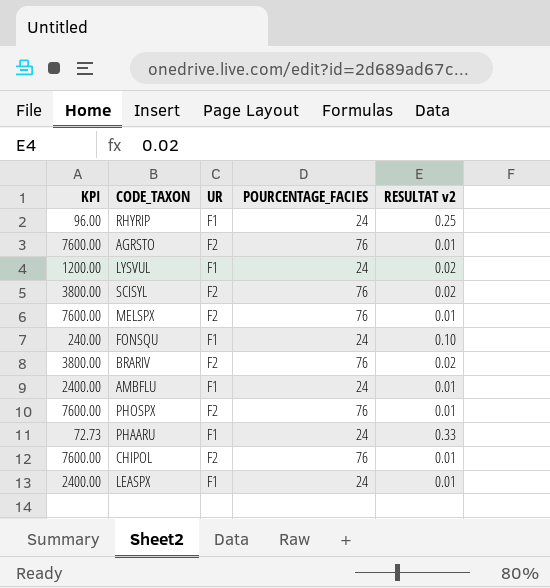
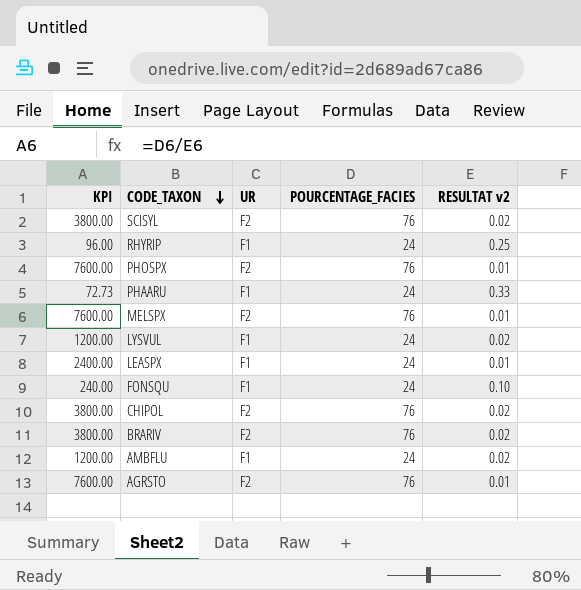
row order: none -> CODE_TAXON descending
CHIPOL | KPI: 7600.00 -> 3800.00
CHIPOL | RESULTAT v2: 0.01 -> 0.02
AMBFLU | KPI: 2400.00 -> 1200.00
AMBFLU | RESULTAT v2: 0.01 -> 0.02

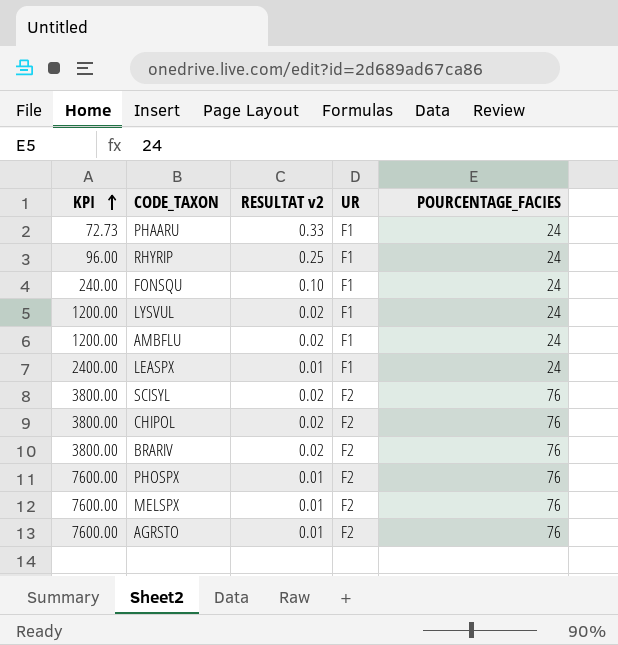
row order: CODE_TAXON descending -> KPI ascending
column RESULTAT v2 | position: 5 -> 3

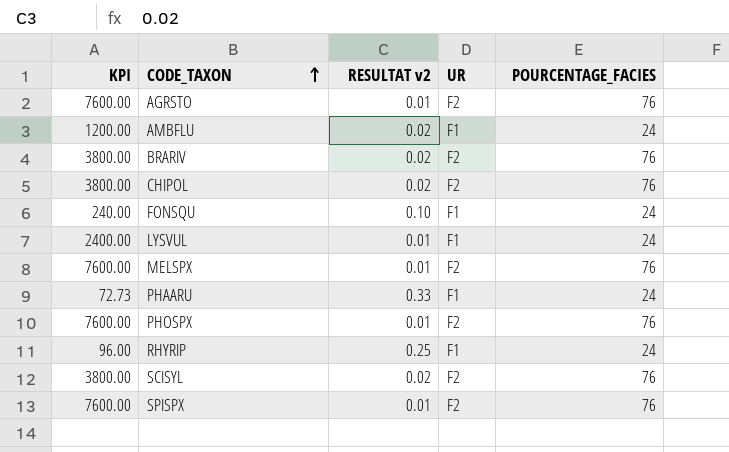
row order: KPI ascending -> CODE_TAXON ascending
row LEASPX: 2400.00 | 0.01 | F1 | 24 -> none
LYSVUL | KPI: 1200.00 -> 2400.00
LYSVUL | RESULTAT v2: 0.02 -> 0.01
row SPISPX: none -> 7600.00 | 0.01 | F2 | 76

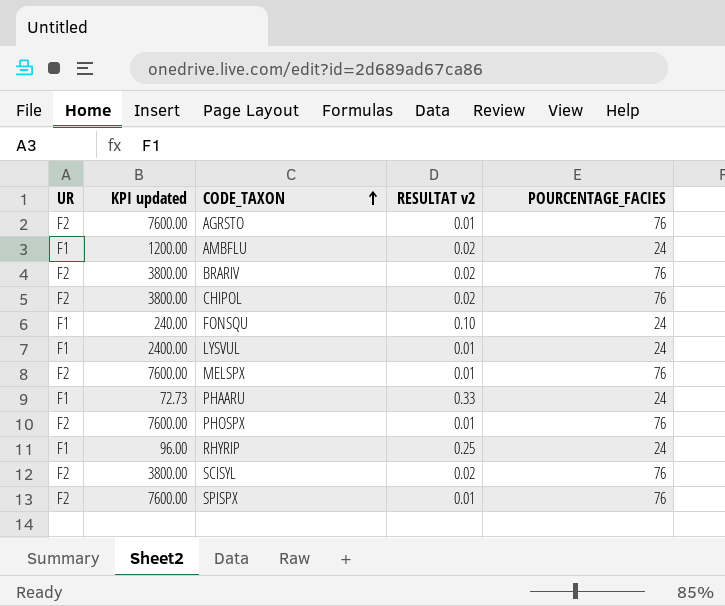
column UR | position: 4 -> 1
column name: KPI -> KPI updated

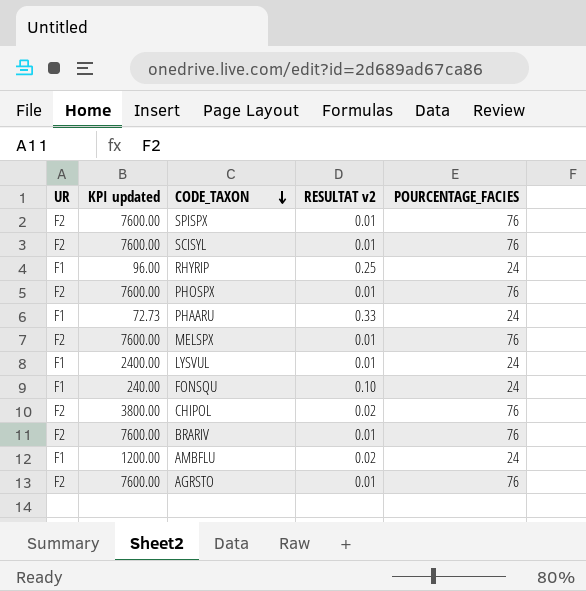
row order: CODE_TAXON ascending -> CODE_TAXON descending
SCISYL | KPI updated: 3800.00 -> 7600.00
SCISYL | RESULTAT v2: 0.02 -> 0.01
BRARIV | KPI updated: 3800.00 -> 7600.00
BRARIV | RESULTAT v2: 0.02 -> 0.01

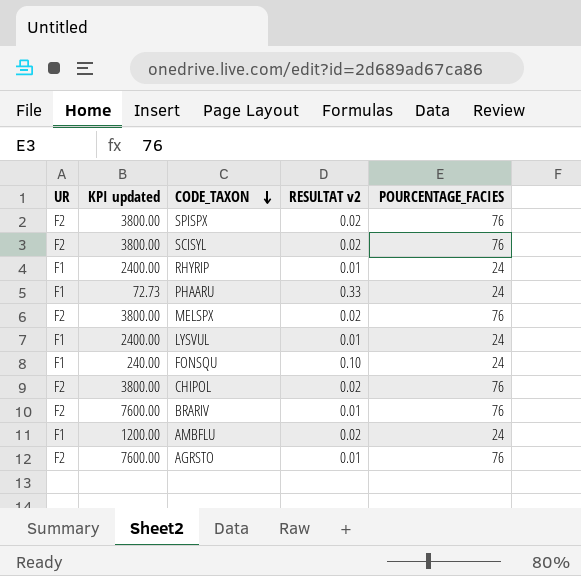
row PHOSPX: F2 | 7600.00 | 0.01 | 76 -> none
SPISPX | KPI updated: 7600.00 -> 3800.00
SPISPX | RESULTAT v2: 0.01 -> 0.02
SCISYL | KPI updated: 7600.00 -> 3800.00
SCISYL | RESULTAT v2: 0.01 -> 0.02
RHYRIP | KPI updated: 96.00 -> 2400.00
RHYRIP | RESULTAT v2: 0.25 -> 0.01
MELSPX | KPI updated: 7600.00 -> 3800.00
MELSPX | RESULTAT v2: 0.01 -> 0.02

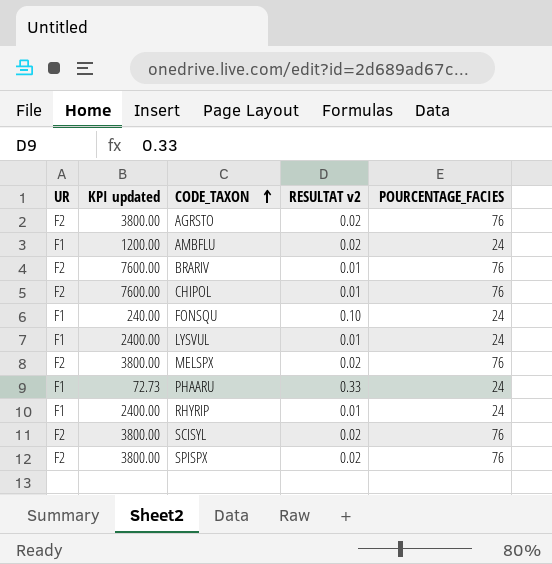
row order: CODE_TAXON descending -> CODE_TAXON ascending
AGRSTO | KPI updated: 7600.00 -> 3800.00
AGRSTO | RESULTAT v2: 0.01 -> 0.02
CHIPOL | KPI updated: 3800.00 -> 7600.00
CHIPOL | RESULTAT v2: 0.02 -> 0.01

